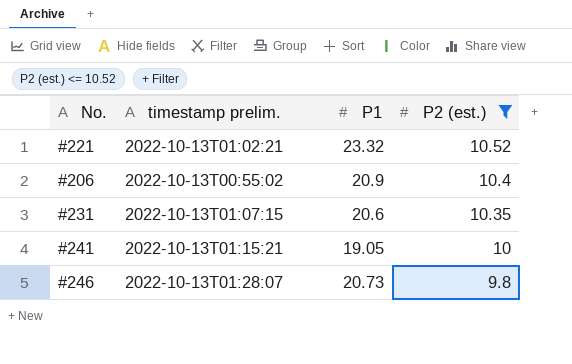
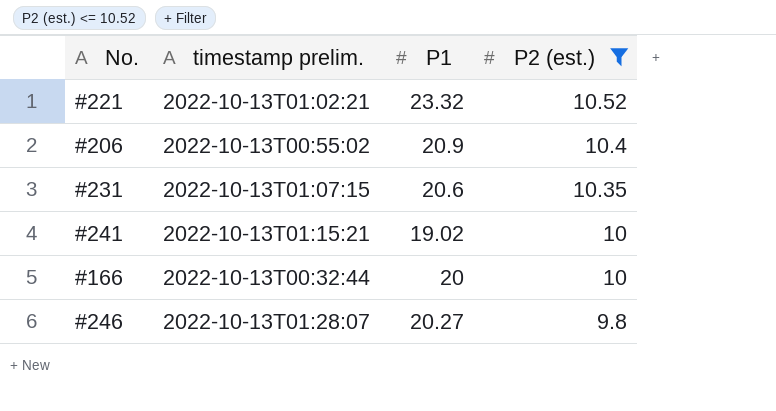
#241 | P1: 19.05 -> 19.02
row #166: none -> 2022-10-13T00:32:44 | 20 | 10
#246 | P1: 20.73 -> 20.27

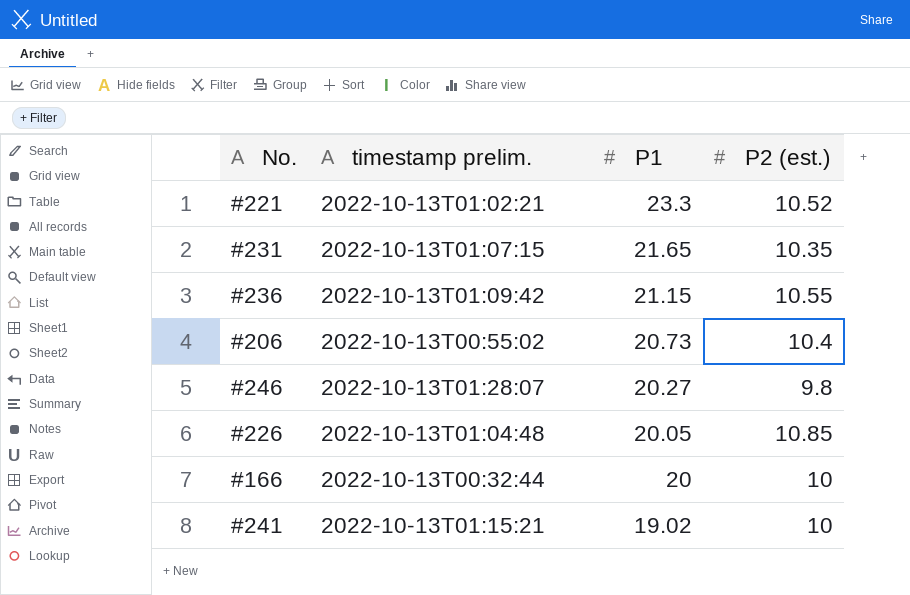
filter: P2 (est.) <= 10.52 -> none
row order: P2 (est.) descending -> P1 descending
#221 | P1: 23.32 -> 23.3
#231 | P1: 20.6 -> 21.65
#206 | P1: 20.9 -> 20.73

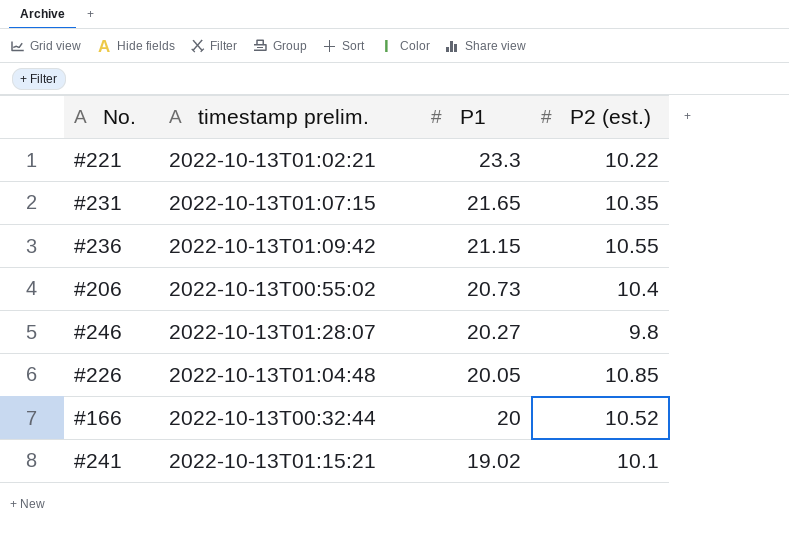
#221 | P2 (est.): 10.52 -> 10.22
#166 | P2 (est.): 10 -> 10.52
#241 | P2 (est.): 10 -> 10.1

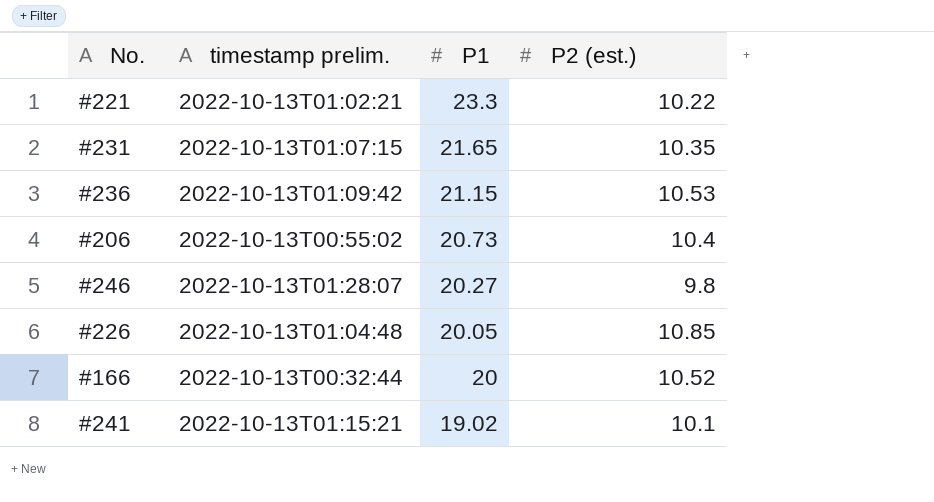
#236 | P2 (est.): 10.55 -> 10.53

